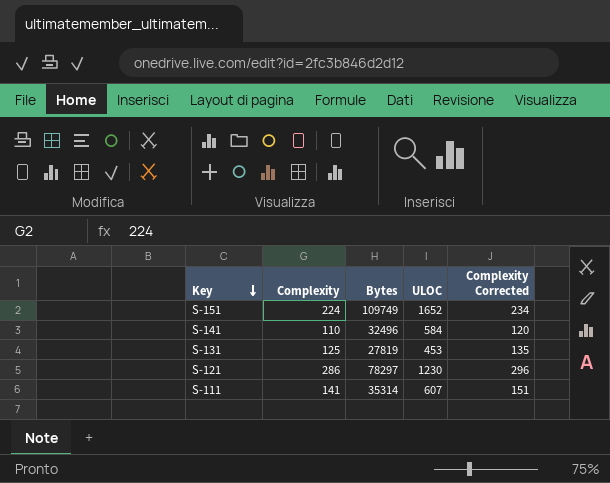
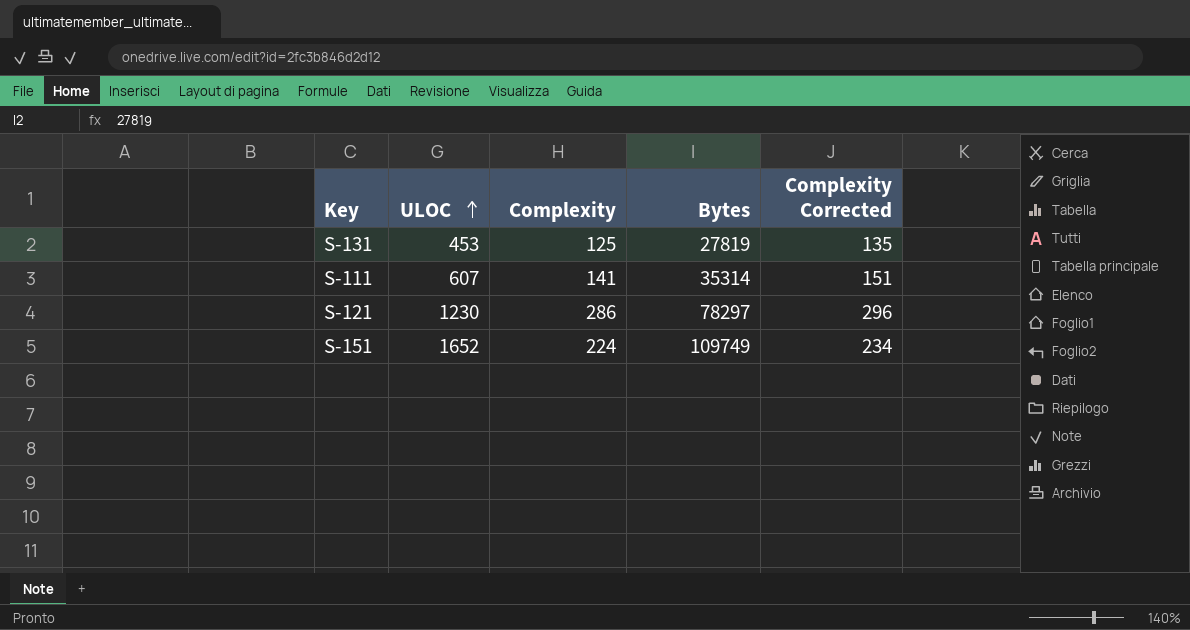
row order: Key descending -> ULOC ascending
column ULOC | position: 4 -> 2
row S-141: 110 | 32496 | 584 | 120 -> none

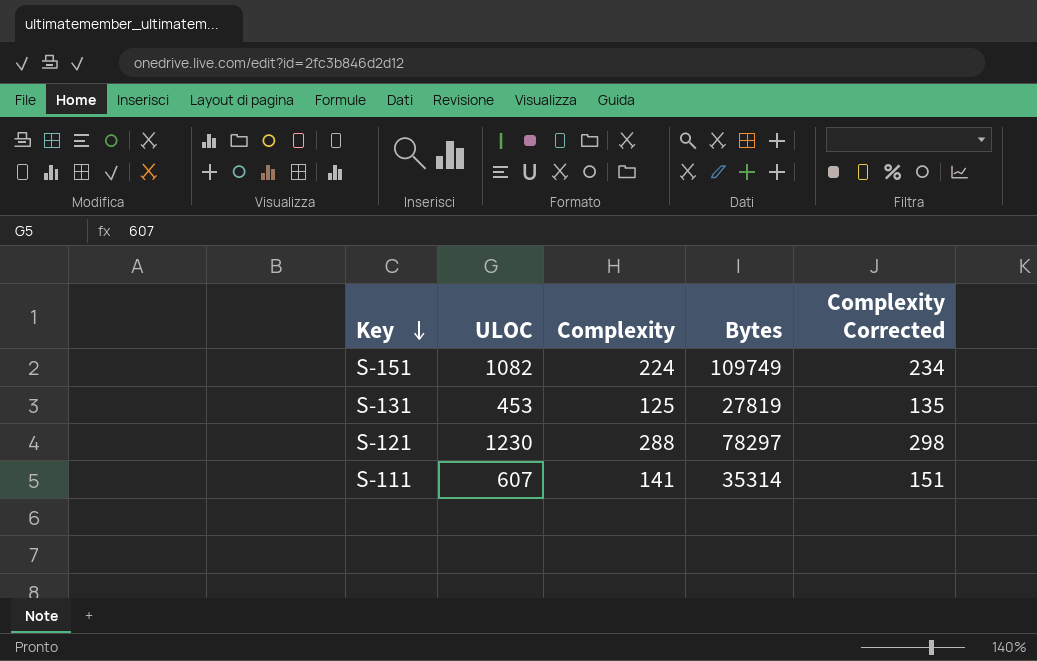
row order: ULOC ascending -> Key descending
S-151 | ULOC: 1652 -> 1082
S-121 | Complexity: 286 -> 288
S-121 | Complexity Corrected: 296 -> 298

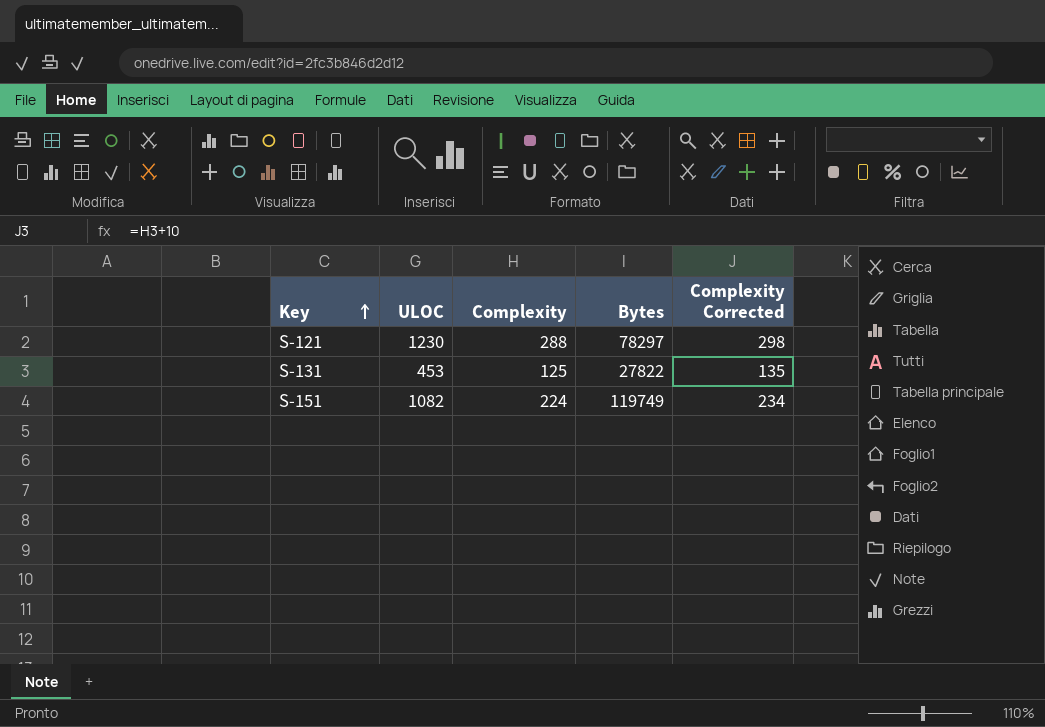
row order: Key descending -> Key ascending
row S-111: 607 | 141 | 35314 | 151 -> none
S-131 | Bytes: 27819 -> 27822
S-151 | Bytes: 109749 -> 119749

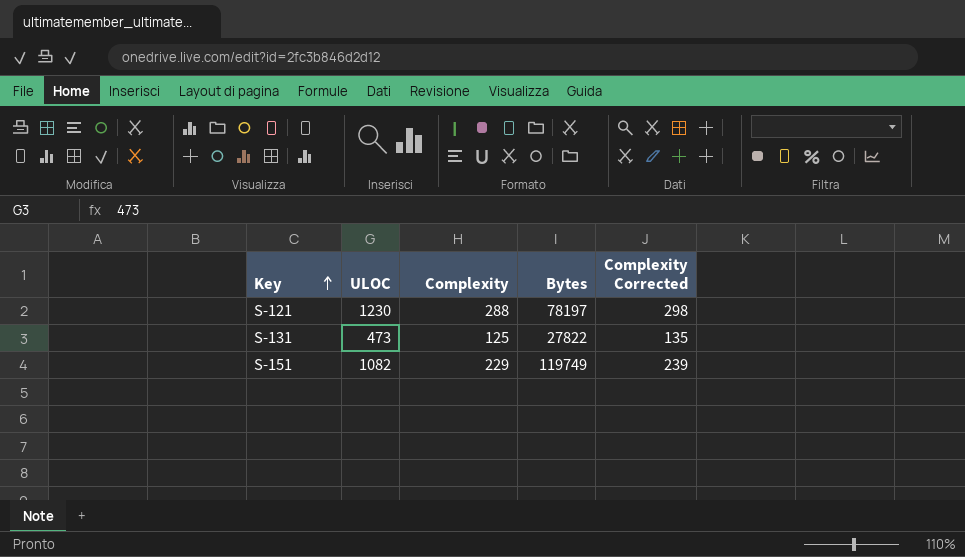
S-121 | Bytes: 78297 -> 78197
S-131 | ULOC: 453 -> 473
S-151 | Complexity: 224 -> 229
S-151 | Complexity Corrected: 234 -> 239

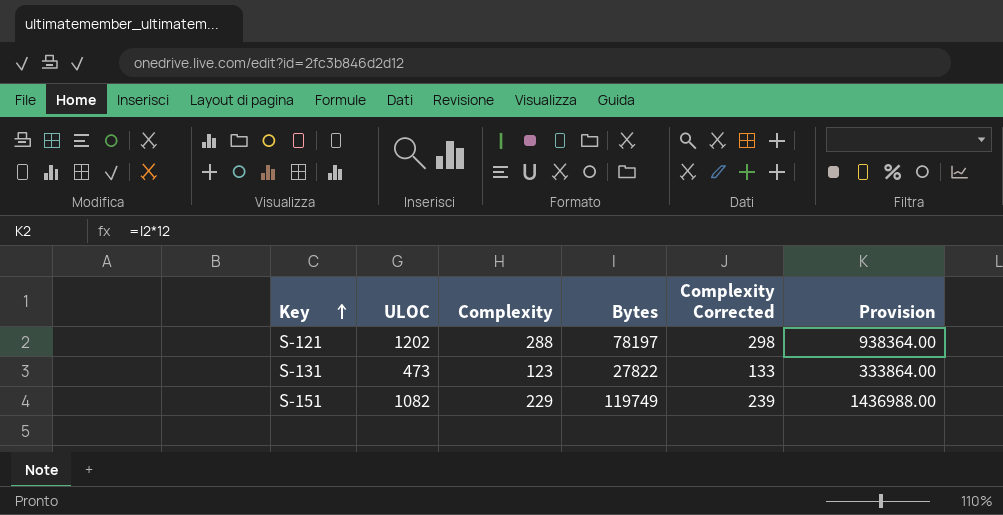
column Provision | formula: none -> [Bytes] * 12
S-121 | ULOC: 1230 -> 1202
S-131 | Complexity: 125 -> 123
S-131 | Complexity Corrected: 135 -> 133

